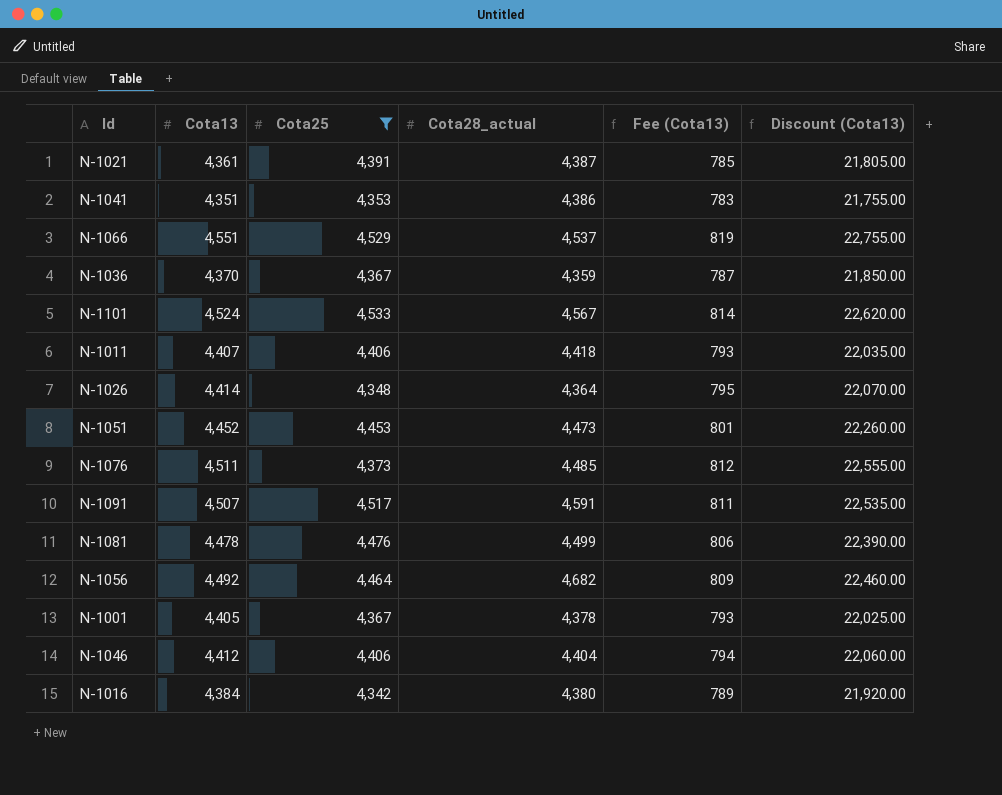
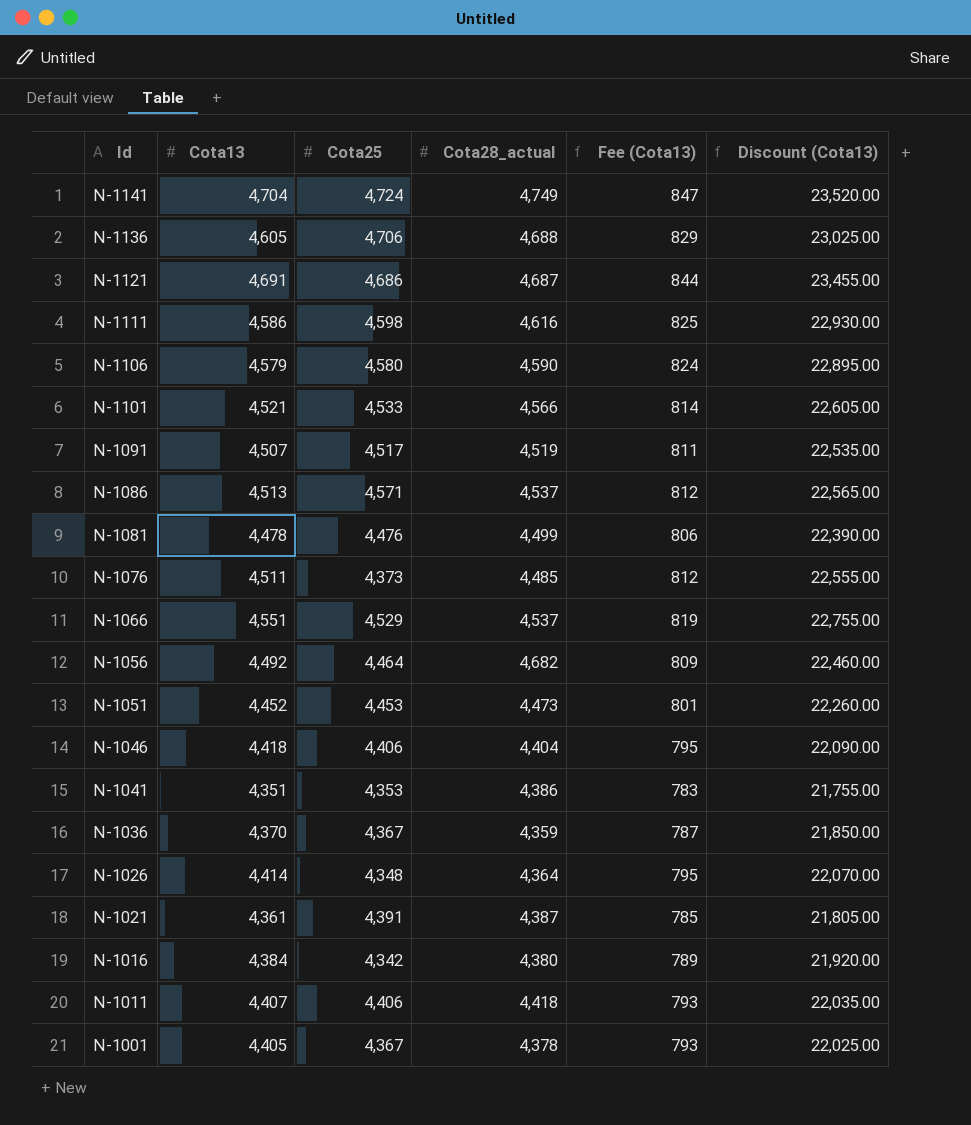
filter: Cota25 <= 4,533 -> none
row order: none -> Id descending
N-1101 | Cota13: 4,524 -> 4,521
N-1101 | Cota28_actual: 4,567 -> 4,566
N-1101 | Discount (Cota13): 22,620.00 -> 22,605.00
N-1091 | Cota28_actual: 4,591 -> 4,519
N-1046 | Cota13: 4,412 -> 4,418
N-1046 | Fee (Cota13): 794 -> 795
N-1046 | Discount (Cota13): 22,060.00 -> 22,090.00

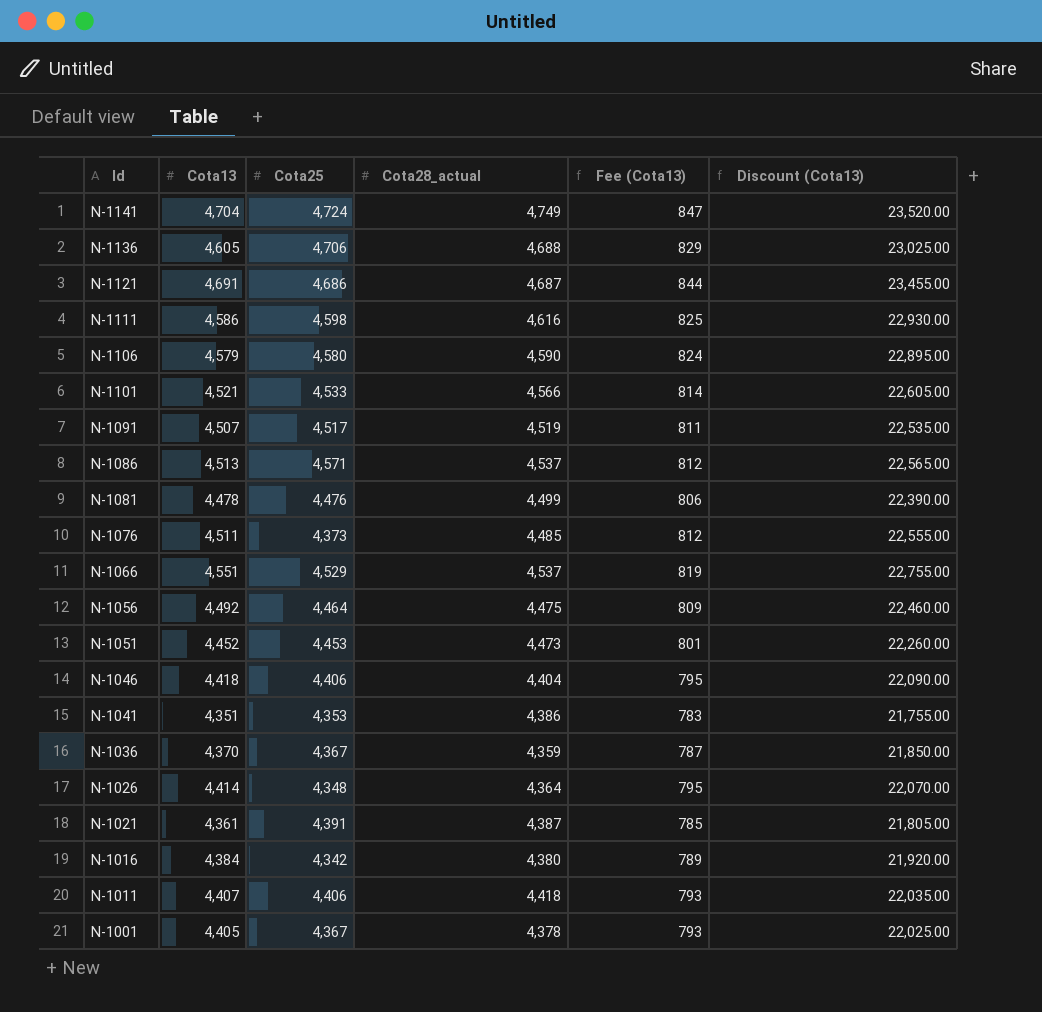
N-1056 | Cota28_actual: 4,682 -> 4,475

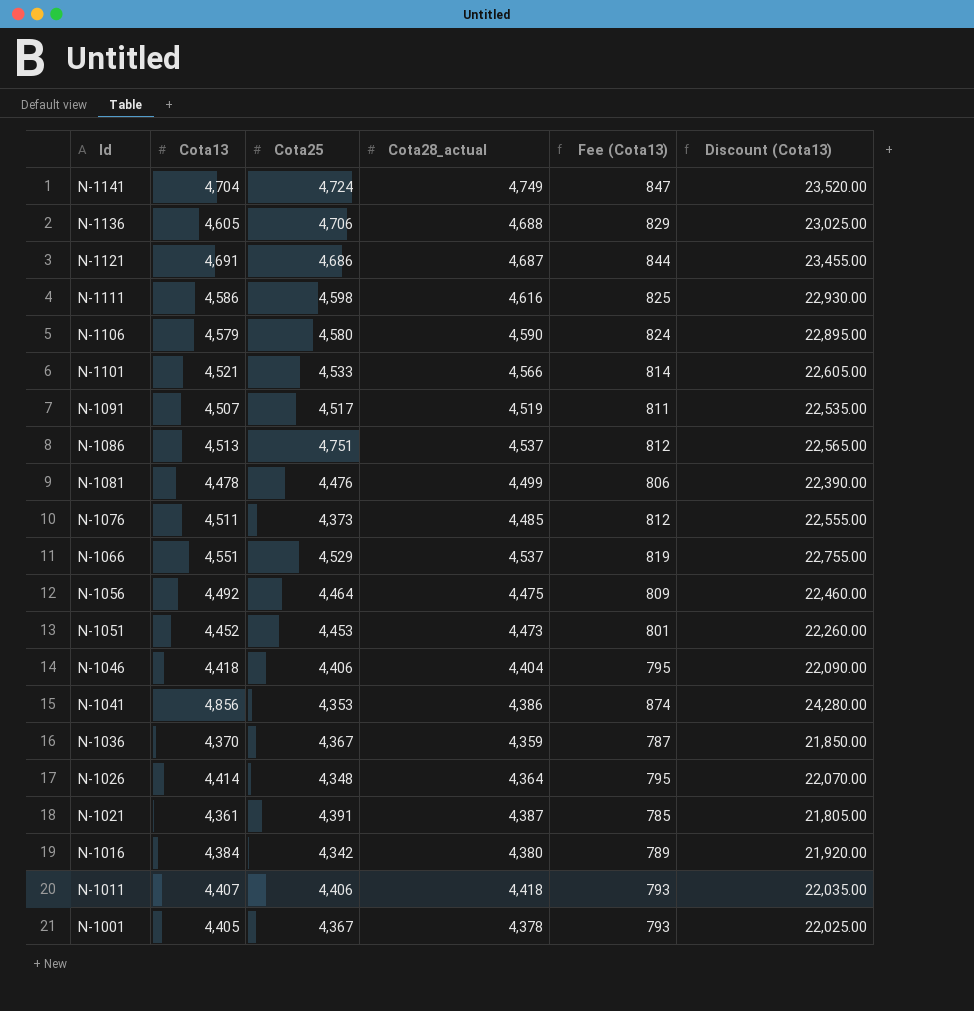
N-1086 | Cota25: 4,571 -> 4,751
N-1041 | Cota13: 4,351 -> 4,856
N-1041 | Fee (Cota13): 783 -> 874
N-1041 | Discount (Cota13): 21,755.00 -> 24,280.00

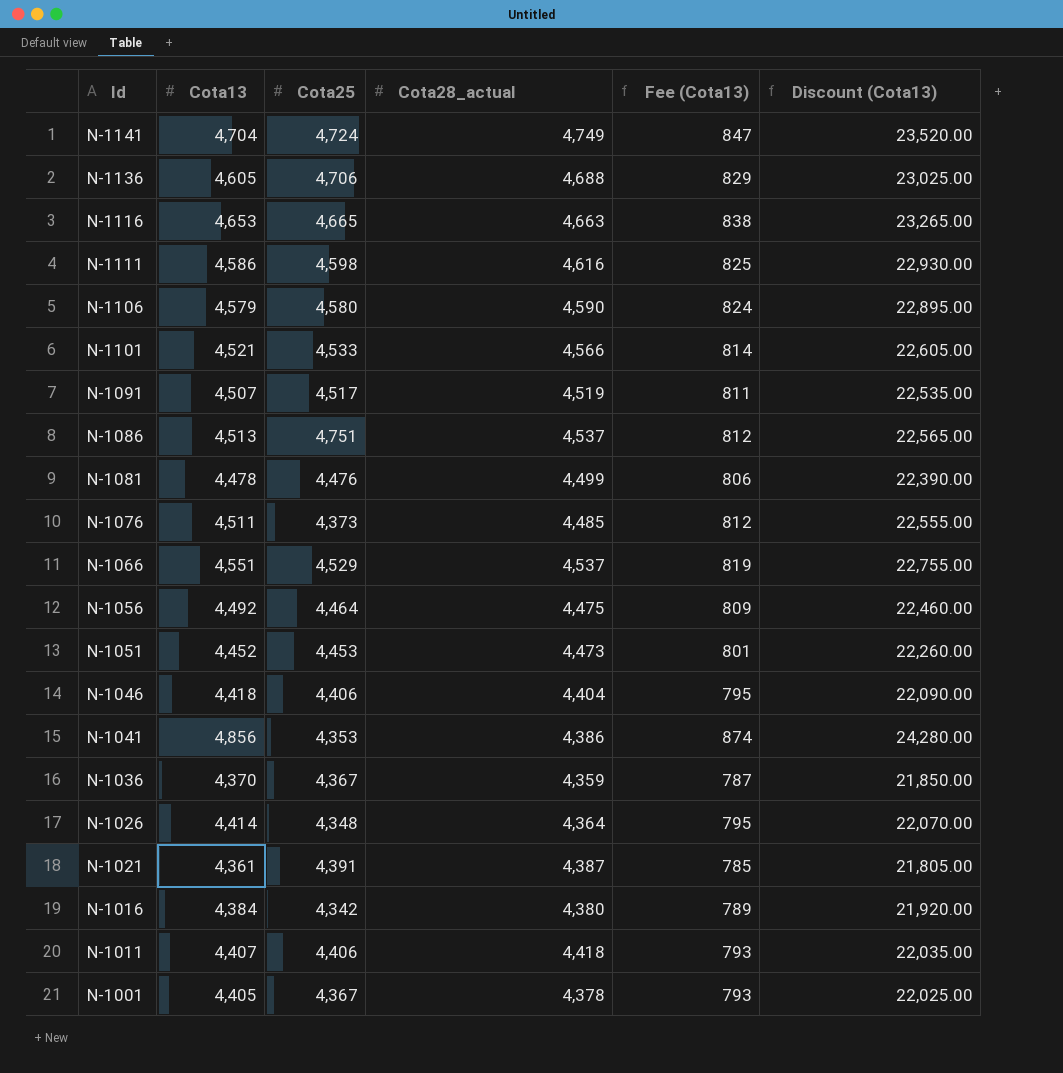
row N-1121: 4,691 | 4,686 | 4,687 | 844 | 23,455.00 -> none
row N-1116: none -> 4,653 | 4,665 | 4,663 | 838 | 23,265.00

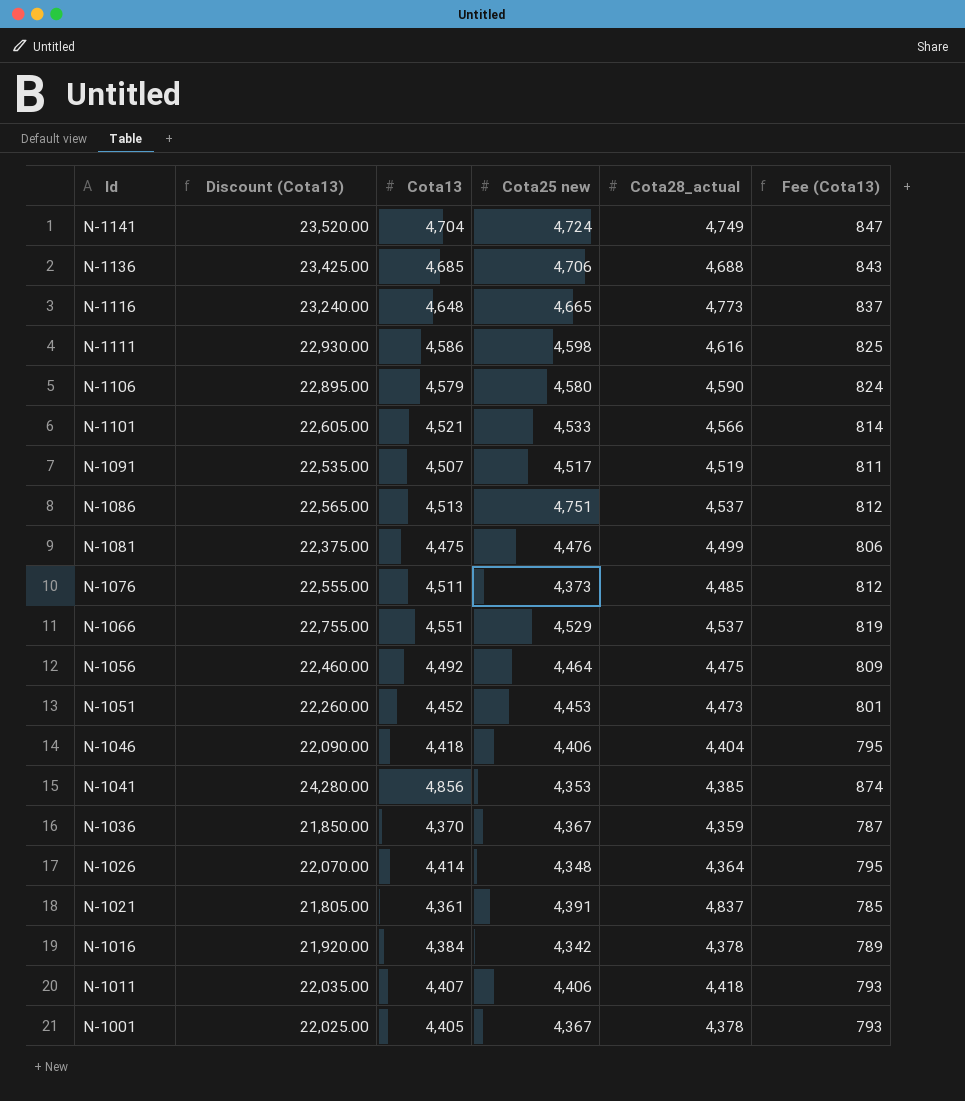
column Discount (Cota13) | position: 6 -> 2
column name: Cota25 -> Cota25 new
N-1136 | Discount (Cota13): 23,025.00 -> 23,425.00
N-1136 | Cota13: 4,605 -> 4,685
N-1136 | Fee (Cota13): 829 -> 843
N-1116 | Discount (Cota13): 23,265.00 -> 23,240.00
N-1116 | Cota13: 4,653 -> 4,648
N-1116 | Cota28_actual: 4,663 -> 4,773
N-1116 | Fee (Cota13): 838 -> 837
N-1081 | Discount (Cota13): 22,390.00 -> 22,375.00
N-1081 | Cota13: 4,478 -> 4,475
N-1041 | Cota28_actual: 4,386 -> 4,385
N-1021 | Cota28_actual: 4,387 -> 4,837
N-1016 | Cota28_actual: 4,380 -> 4,378

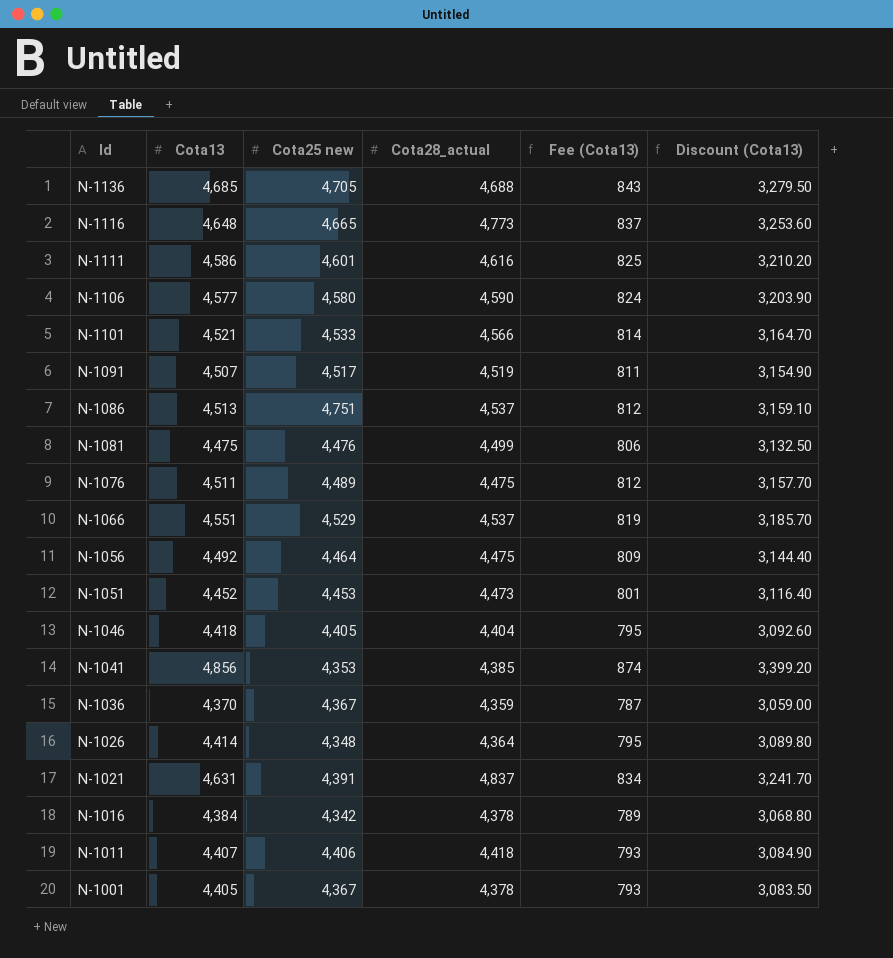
column Discount (Cota13) | formula: [Cota13] * 5 -> [Cota13] * 0.7
column Discount (Cota13) | position: 2 -> 6
row N-1141: 23,520.00 | 4,704 | 4,724 | 4,749 | 847 -> none
N-1136 | Cota25 new: 4,706 -> 4,705
N-1111 | Cota25 new: 4,598 -> 4,601
N-1106 | Cota13: 4,579 -> 4,577
N-1076 | Cota25 new: 4,373 -> 4,489
N-1076 | Cota28_actual: 4,485 -> 4,475
N-1046 | Cota25 new: 4,406 -> 4,405
N-1021 | Cota13: 4,361 -> 4,631
N-1021 | Fee (Cota13): 785 -> 834

